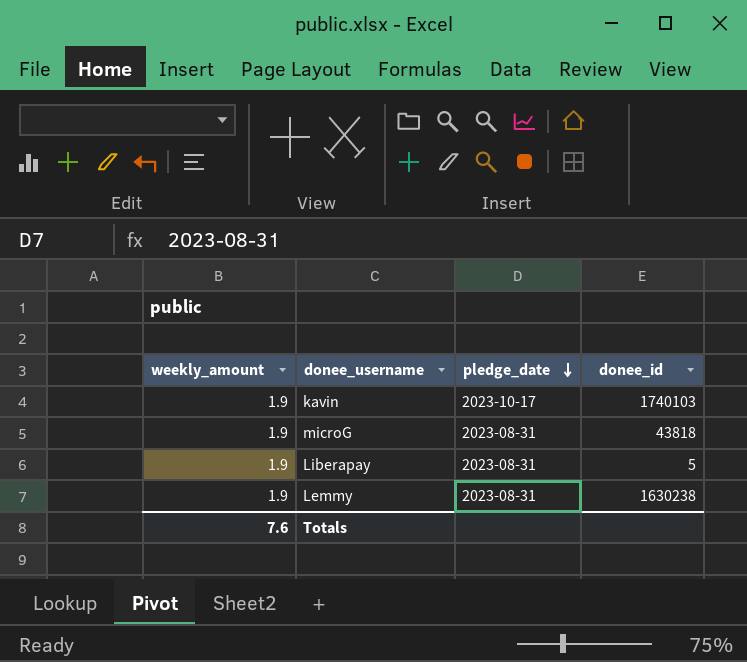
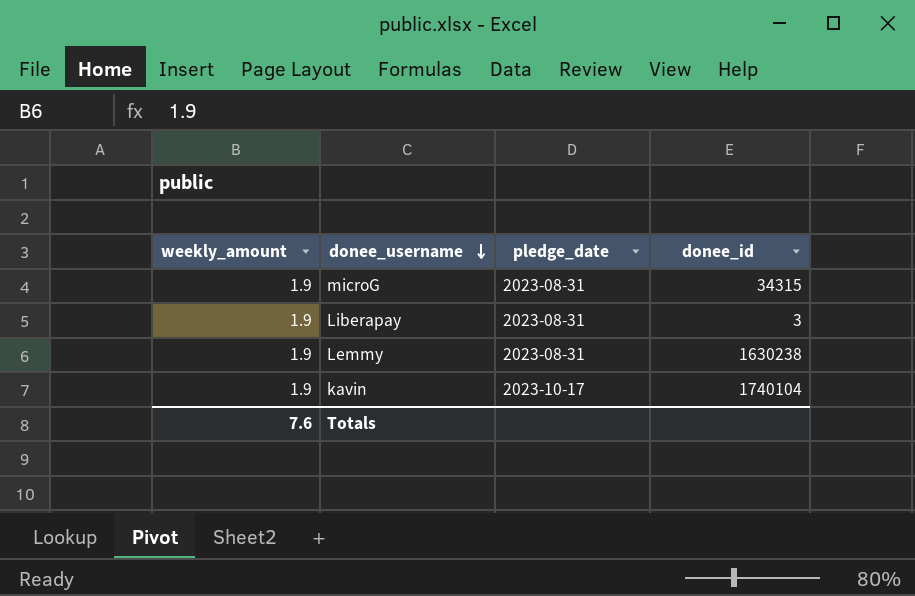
row order: pledge_date descending -> donee_username descending
microG | donee_id: 43818 -> 34315
Liberapay | donee_id: 5 -> 3
kavin | donee_id: 1740103 -> 1740104

